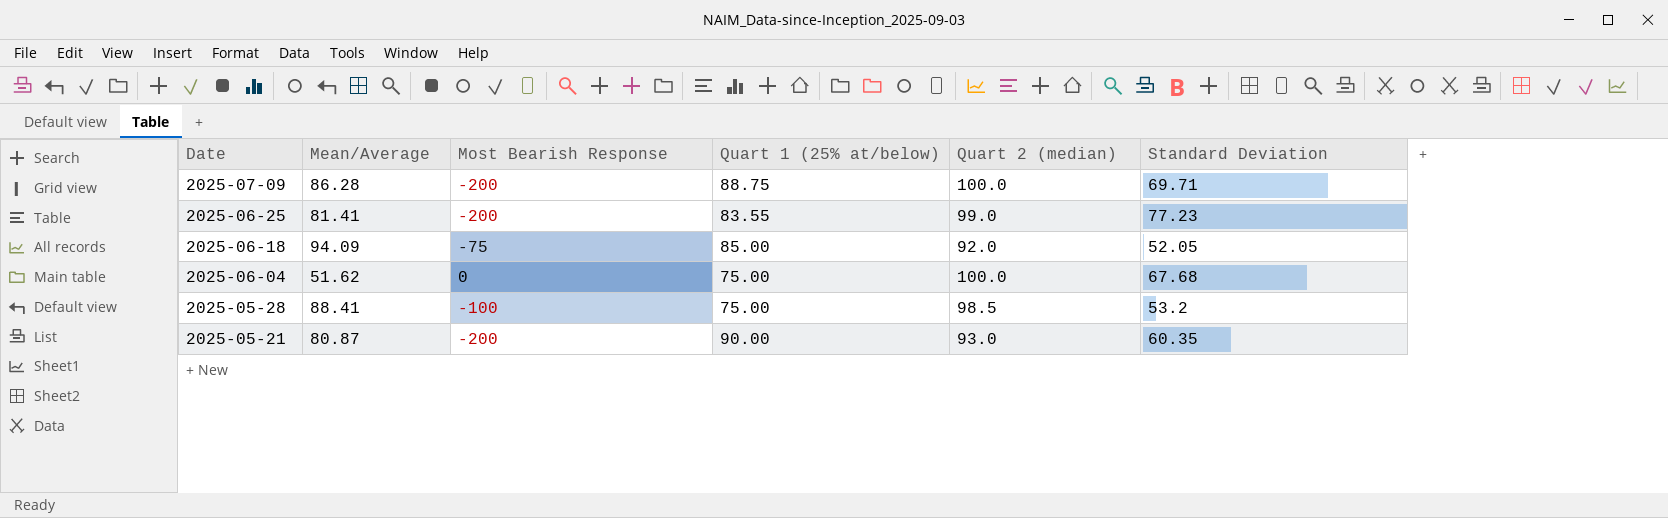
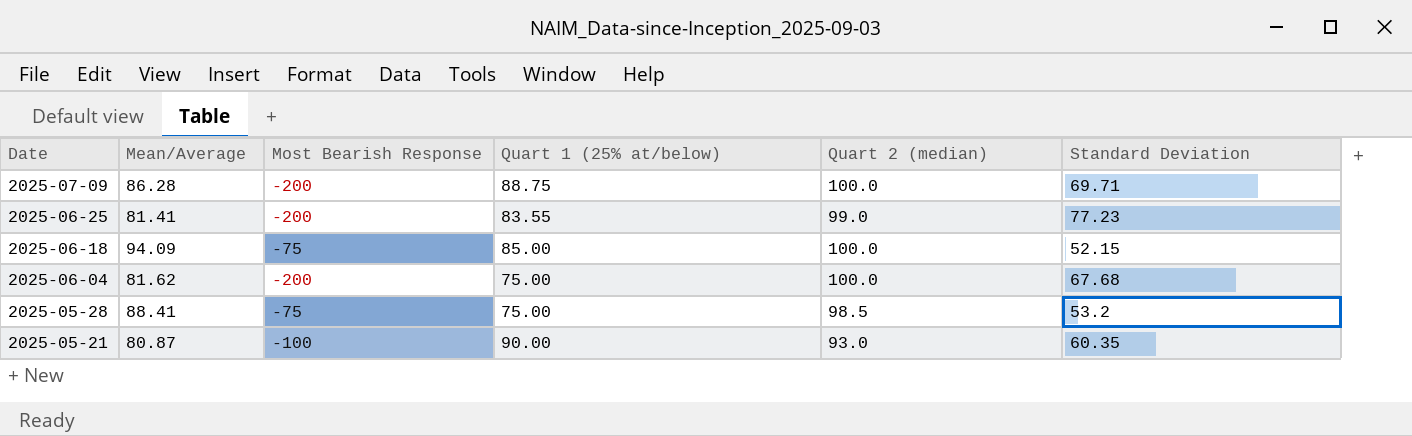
2025-06-18 | Quart 2 (median): 92.0 -> 100.0
2025-06-18 | Standard Deviation: 52.05 -> 52.15
2025-06-04 | Mean/Average: 51.62 -> 81.62
2025-06-04 | Most Bearish Response: 0 -> -200
2025-05-28 | Most Bearish Response: -100 -> -75
2025-05-21 | Most Bearish Response: -200 -> -100

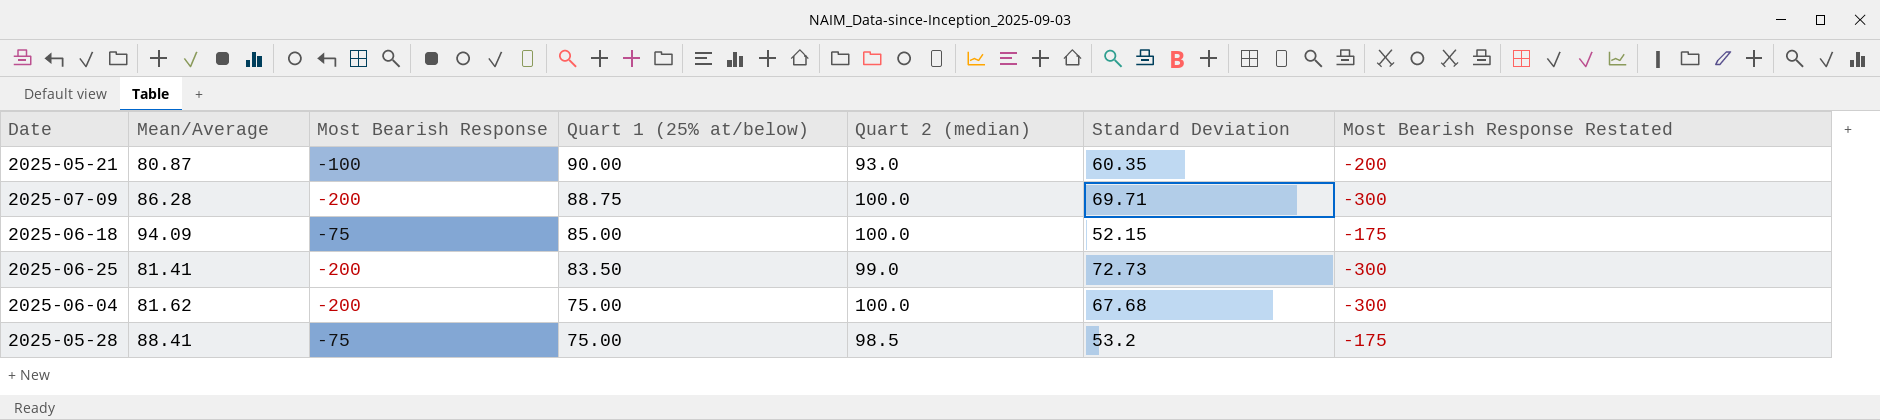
row order: Date descending -> Quart 1 (25% at/below) descending
column Most Bearish Response Restated | formula: none -> [Most Bearish Response] - 100
2025-06-25 | Quart 1 (25% at/below): 83.55 -> 83.50
2025-06-25 | Standard Deviation: 77.23 -> 72.73

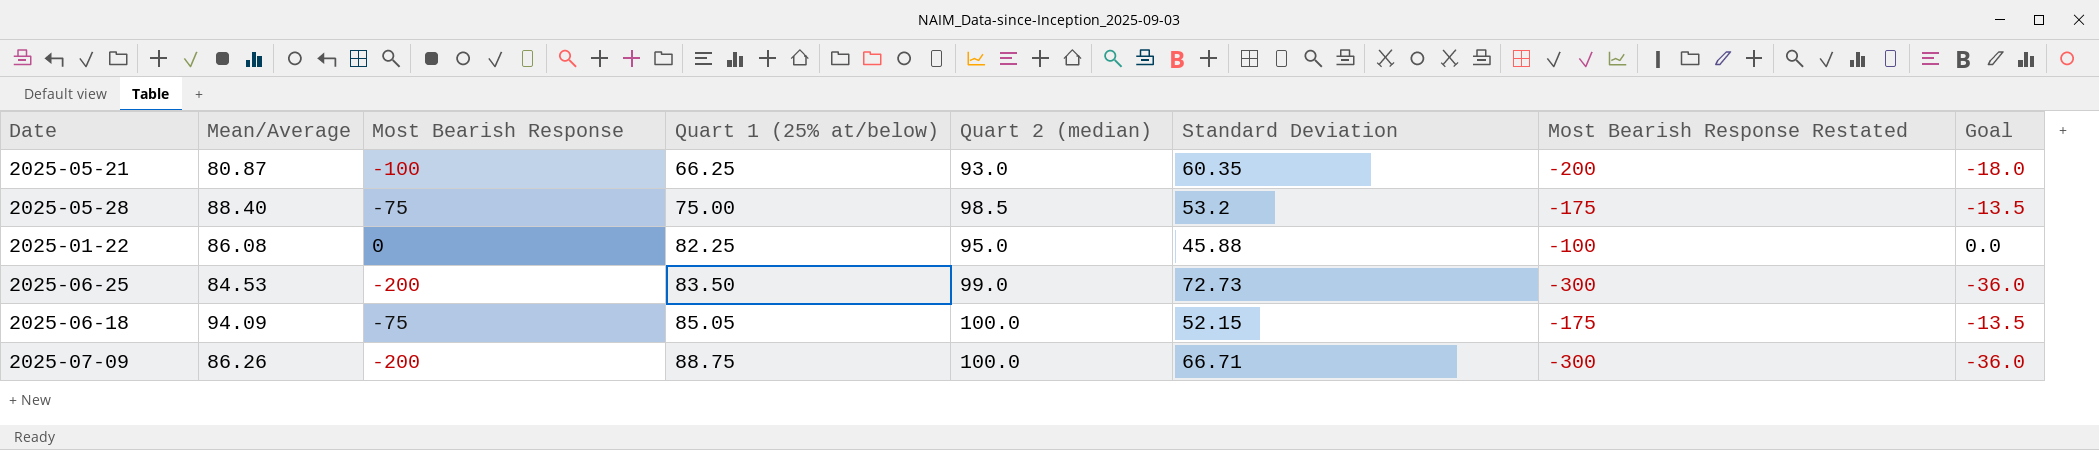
row order: Quart 1 (25% at/below) descending -> Quart 1 (25% at/below) ascending
column Goal | formula: none -> [Most Bearish Response] * 0.18
row 2025-06-04: 81.62 | -200 | 75.00 | 100.0 | 67.68 | -300 -> none
2025-05-21 | Quart 1 (25% at/below): 90.00 -> 66.25
2025-05-28 | Mean/Average: 88.41 -> 88.40
row 2025-01-22: none -> 86.08 | 0 | 82.25 | 95.0 | 45.88 | -100 | 0.0
2025-06-25 | Mean/Average: 81.41 -> 84.53
2025-06-18 | Quart 1 (25% at/below): 85.00 -> 85.05
2025-07-09 | Mean/Average: 86.28 -> 86.26
2025-07-09 | Standard Deviation: 69.71 -> 66.71

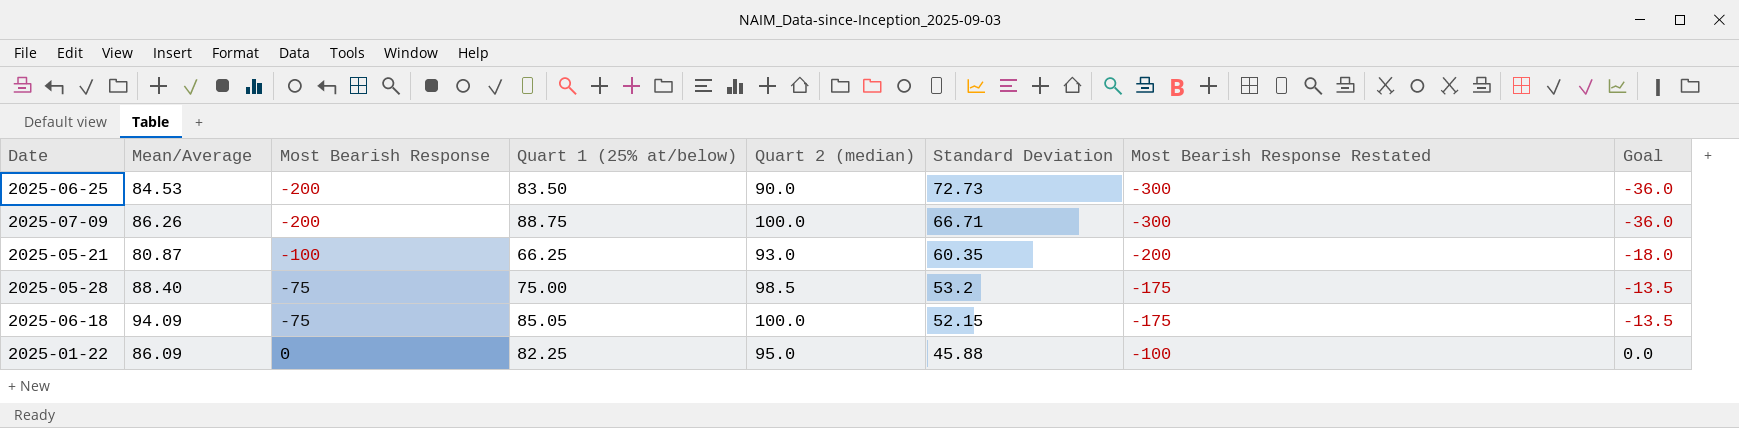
row order: Quart 1 (25% at/below) ascending -> Most Bearish Response ascending
2025-06-25 | Quart 2 (median): 99.0 -> 90.0
2025-01-22 | Mean/Average: 86.08 -> 86.09

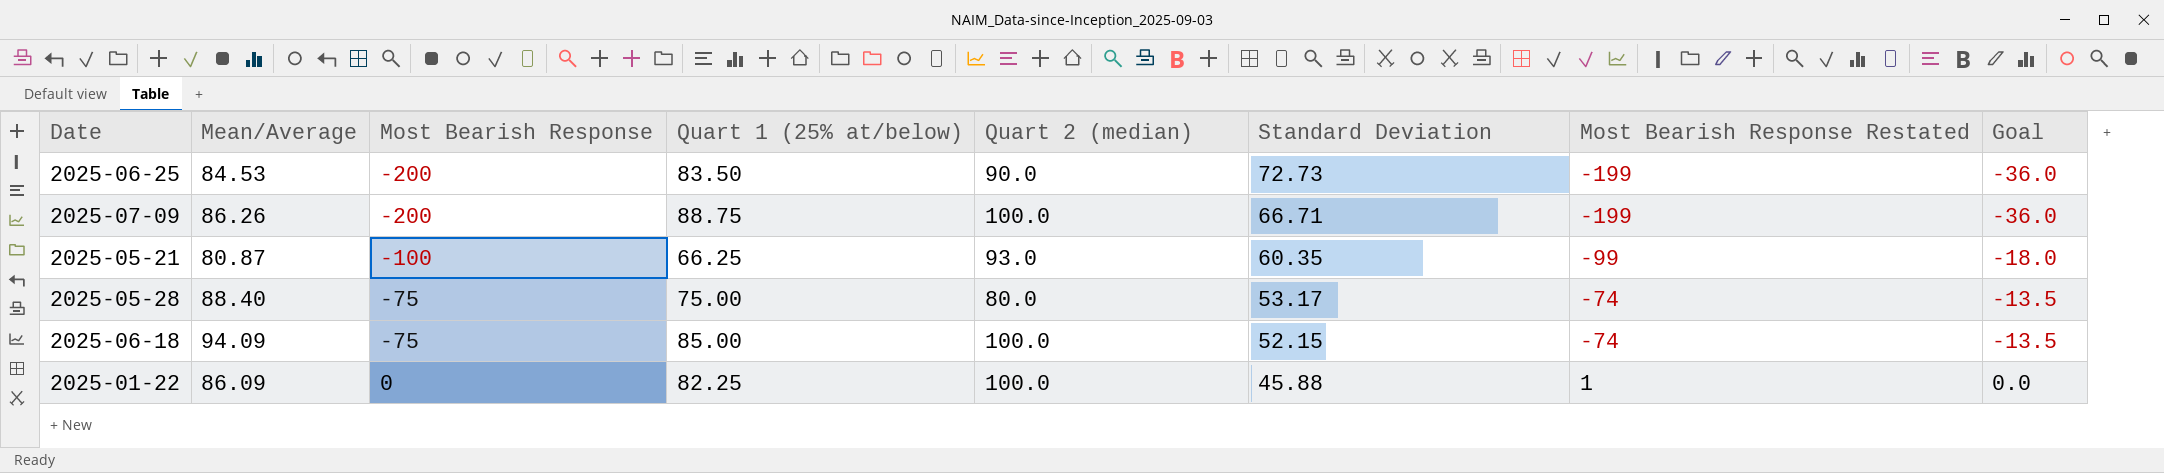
column Most Bearish Response Restated | formula: [Most Bearish Response] - 100 -> [Most Bearish Response] + 1
2025-05-28 | Quart 2 (median): 98.5 -> 80.0
2025-05-28 | Standard Deviation: 53.2 -> 53.17
2025-06-18 | Quart 1 (25% at/below): 85.05 -> 85.00
2025-01-22 | Quart 2 (median): 95.0 -> 100.0

